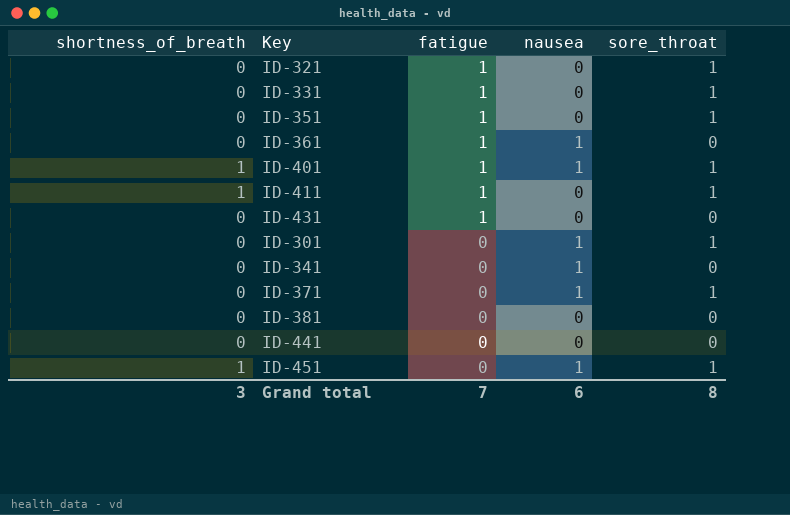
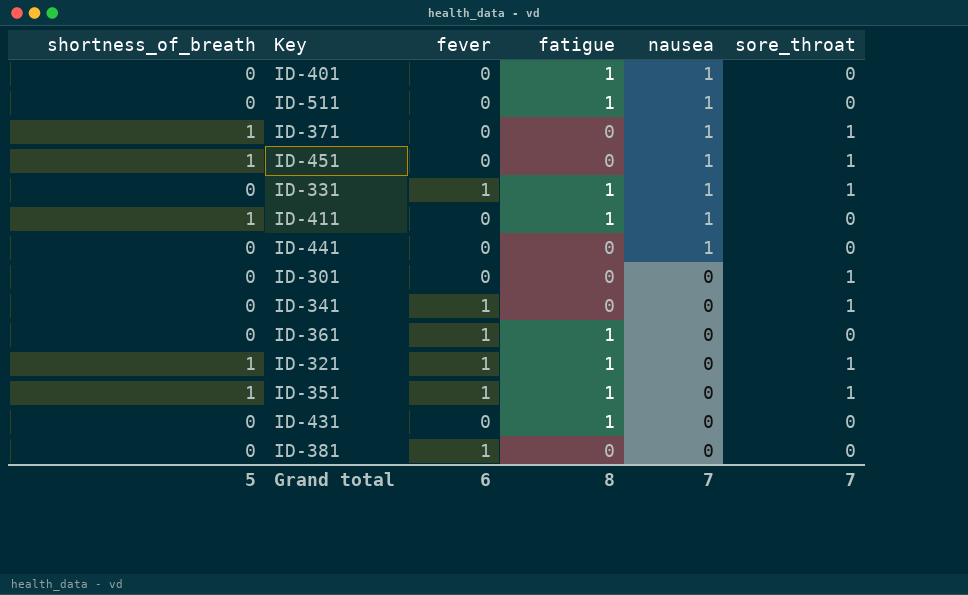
row order: fatigue descending -> nausea descending
column fever | position: none -> 3
ID-401 | shortness_of_breath: 1 -> 0
ID-401 | sore_throat: 1 -> 0
row ID-511: none -> 0 | 0 | 1 | 1 | 0
ID-371 | shortness_of_breath: 0 -> 1
ID-331 | nausea: 0 -> 1
ID-411 | nausea: 0 -> 1
ID-411 | sore_throat: 1 -> 0
ID-441 | nausea: 0 -> 1
ID-301 | nausea: 1 -> 0
ID-341 | nausea: 1 -> 0
ID-341 | sore_throat: 0 -> 1
ID-361 | nausea: 1 -> 0
ID-321 | shortness_of_breath: 0 -> 1
ID-351 | shortness_of_breath: 0 -> 1
Grand total | shortness_of_breath: 3 -> 5
Grand total | fatigue: 7 -> 8
Grand total | nausea: 6 -> 7
Grand total | sore_throat: 8 -> 7

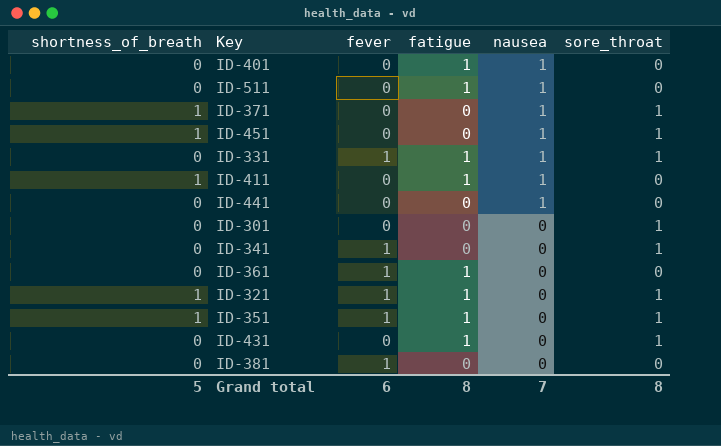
ID-431 | sore_throat: 0 -> 1
Grand total | sore_throat: 7 -> 8

